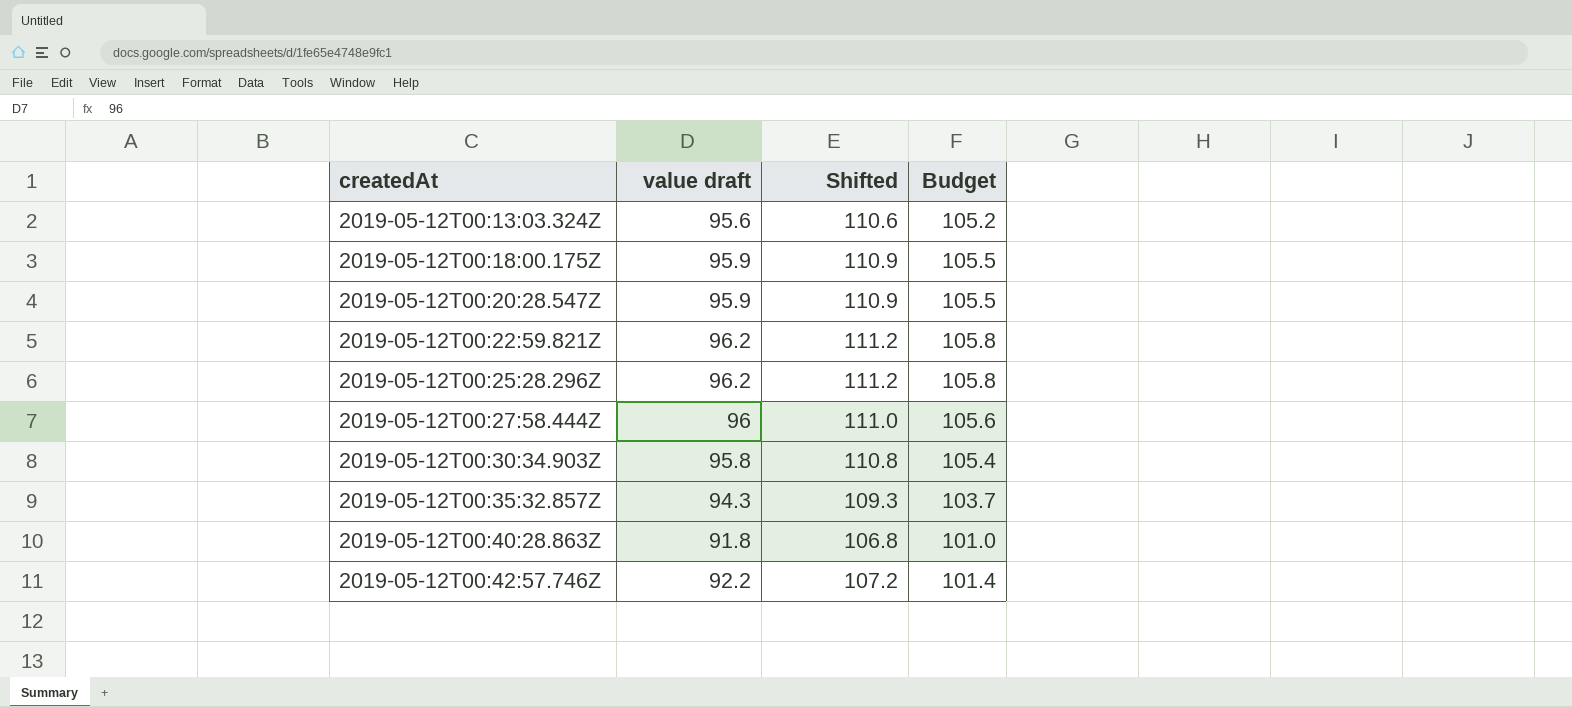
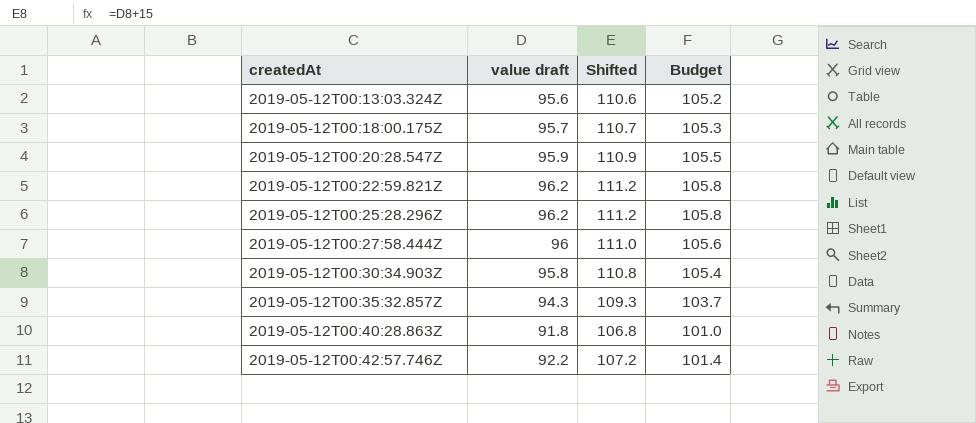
2019-05-12T00:18:00.175Z | value draft: 95.9 -> 95.7
2019-05-12T00:18:00.175Z | Shifted: 110.9 -> 110.7
2019-05-12T00:18:00.175Z | Budget: 105.5 -> 105.3

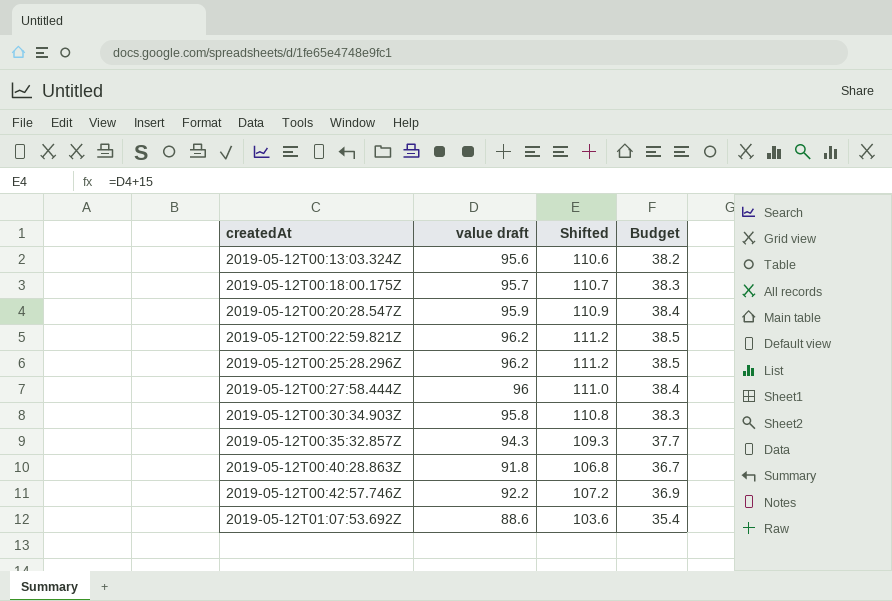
column Budget | formula: [value draft] * 1.1 -> [value draft] * 0.4
row 2019-05-12T01:07:53.692Z: none -> 88.6 | 103.6 | 35.4

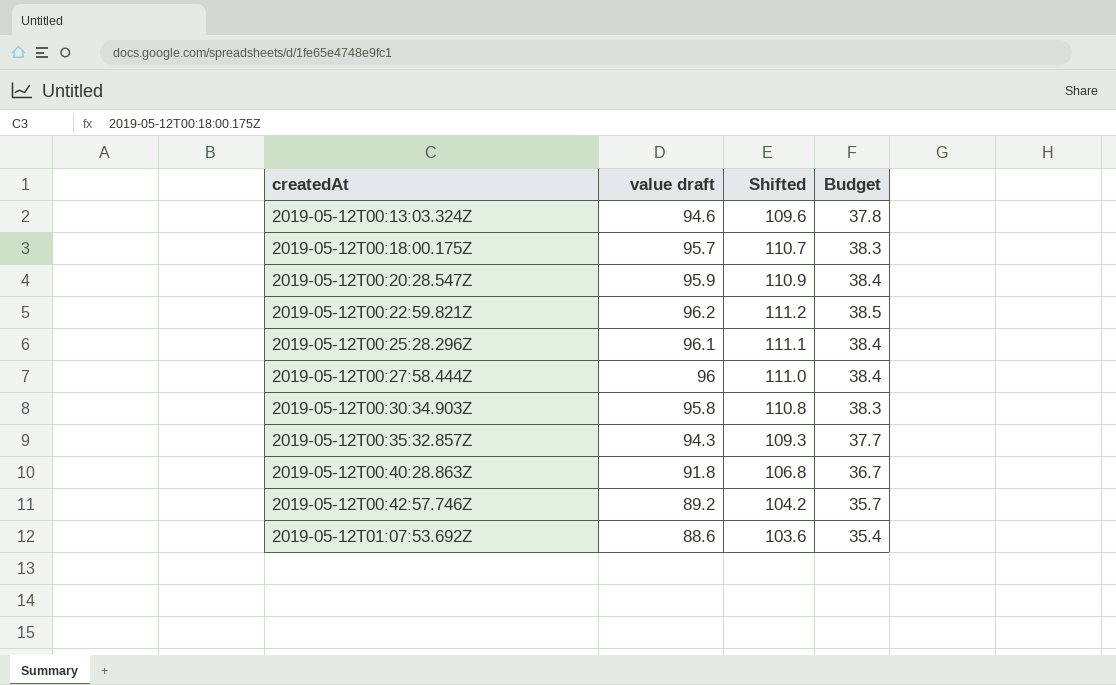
2019-05-12T00:13:03.324Z | value draft: 95.6 -> 94.6
2019-05-12T00:13:03.324Z | Shifted: 110.6 -> 109.6
2019-05-12T00:13:03.324Z | Budget: 38.2 -> 37.8
2019-05-12T00:25:28.296Z | value draft: 96.2 -> 96.1
2019-05-12T00:25:28.296Z | Shifted: 111.2 -> 111.1
2019-05-12T00:25:28.296Z | Budget: 38.5 -> 38.4
2019-05-12T00:42:57.746Z | value draft: 92.2 -> 89.2
2019-05-12T00:42:57.746Z | Shifted: 107.2 -> 104.2
2019-05-12T00:42:57.746Z | Budget: 36.9 -> 35.7

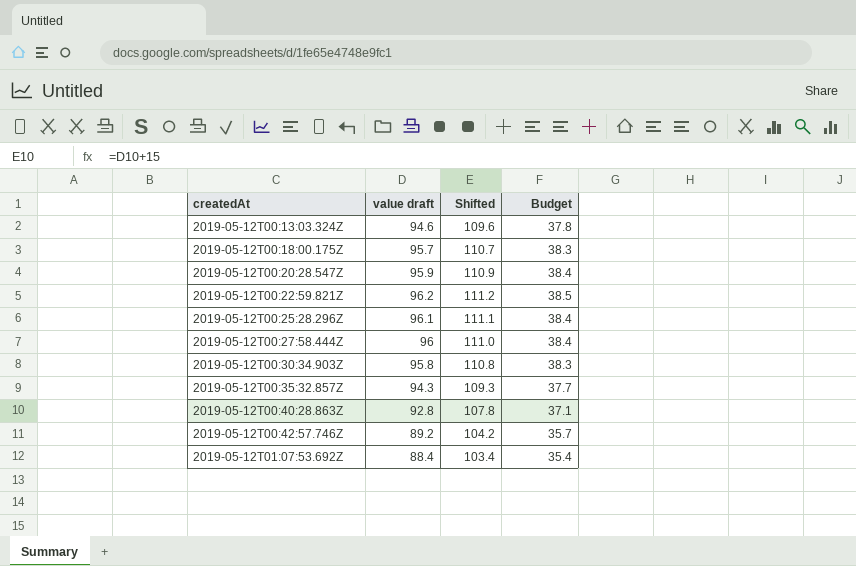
2019-05-12T00:40:28.863Z | value draft: 91.8 -> 92.8
2019-05-12T00:40:28.863Z | Shifted: 106.8 -> 107.8
2019-05-12T00:40:28.863Z | Budget: 36.7 -> 37.1
2019-05-12T01:07:53.692Z | value draft: 88.6 -> 88.4
2019-05-12T01:07:53.692Z | Shifted: 103.6 -> 103.4

